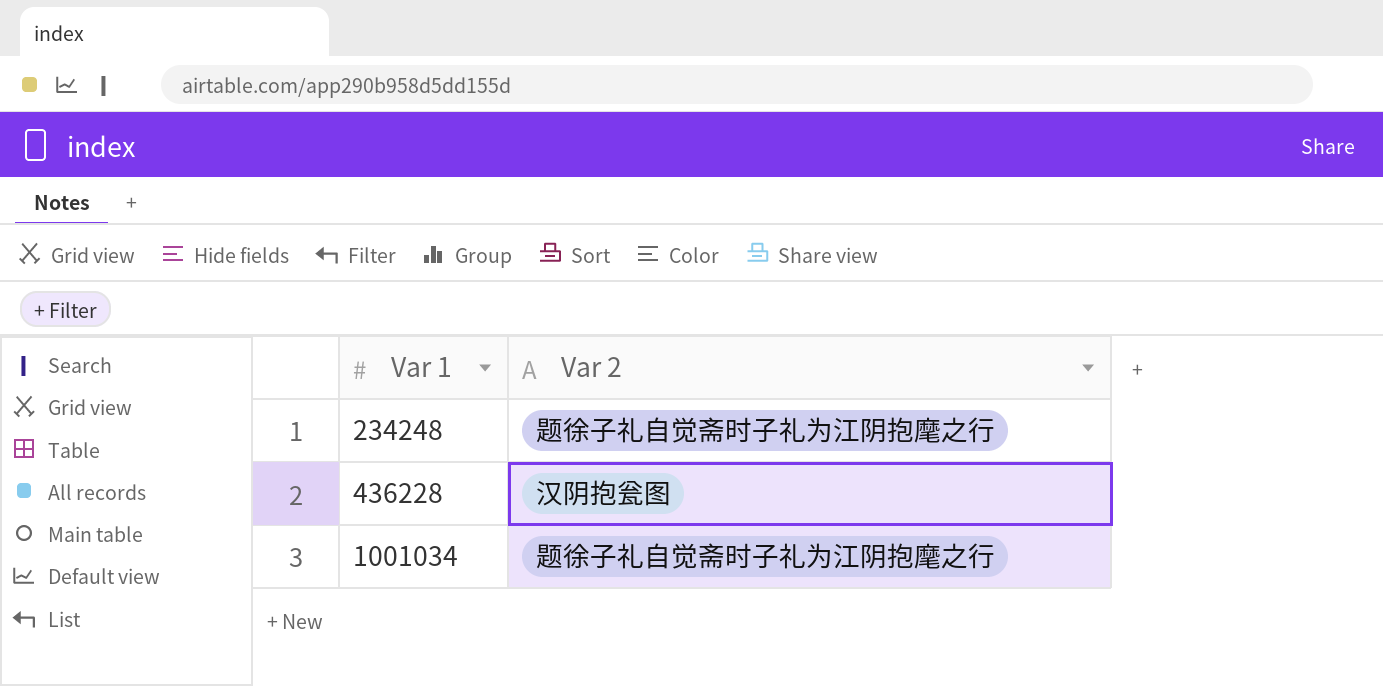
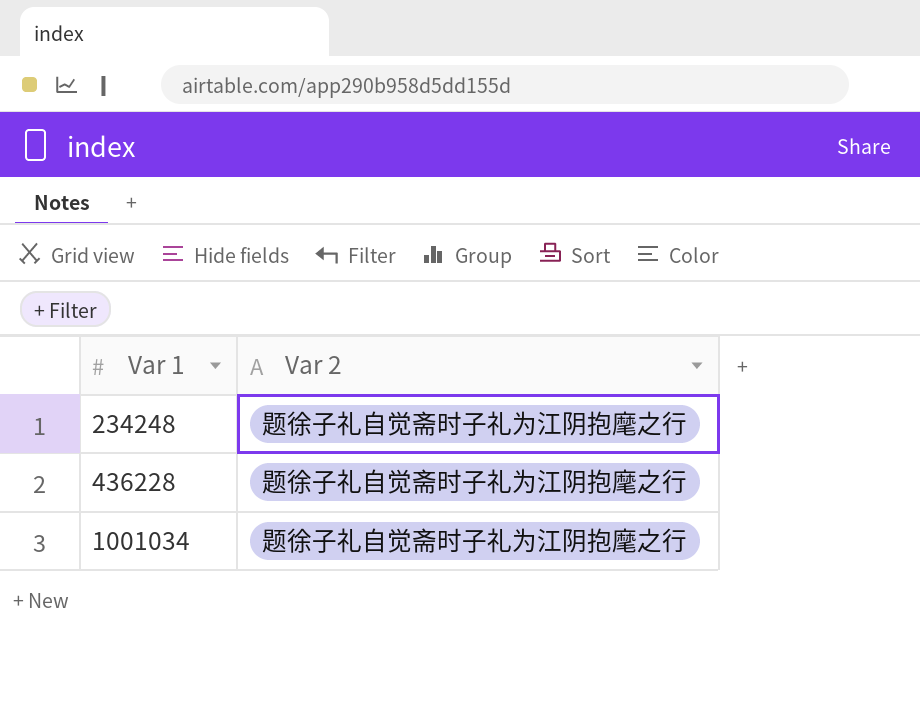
436228 | Var 2: 汉阴抱瓮图 -> 题徐子礼自觉斋时子礼为江阴抱麾之行

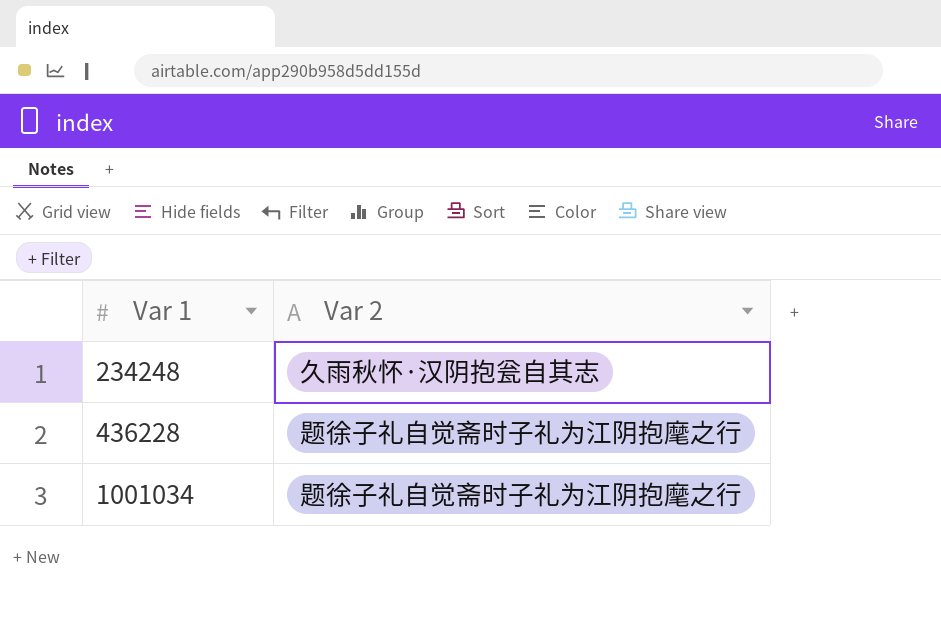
234248 | Var 2: 题徐子礼自觉斋时子礼为江阴抱麾之行 -> 久雨秋怀·汉阴抱瓮自其志

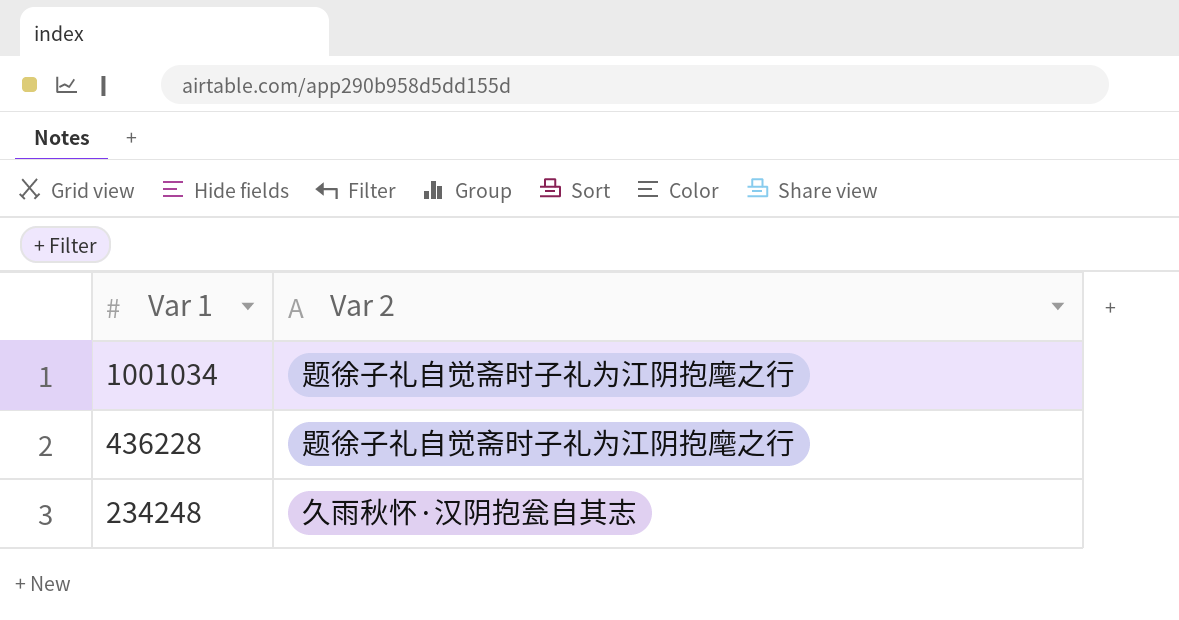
row order: Var 1 ascending -> Var 1 descending

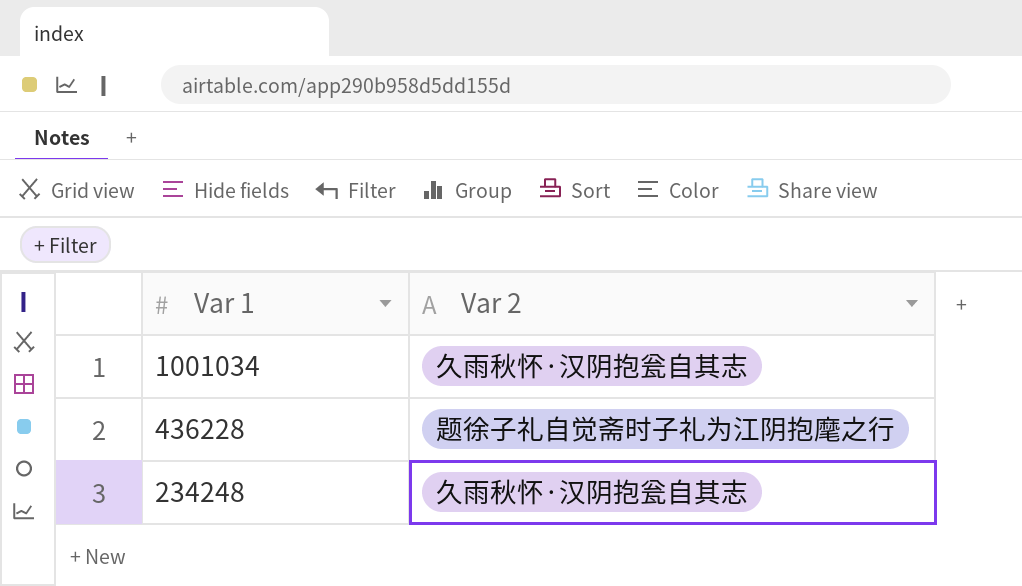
1001034 | Var 2: 题徐子礼自觉斋时子礼为江阴抱麾之行 -> 久雨秋怀·汉阴抱瓮自其志

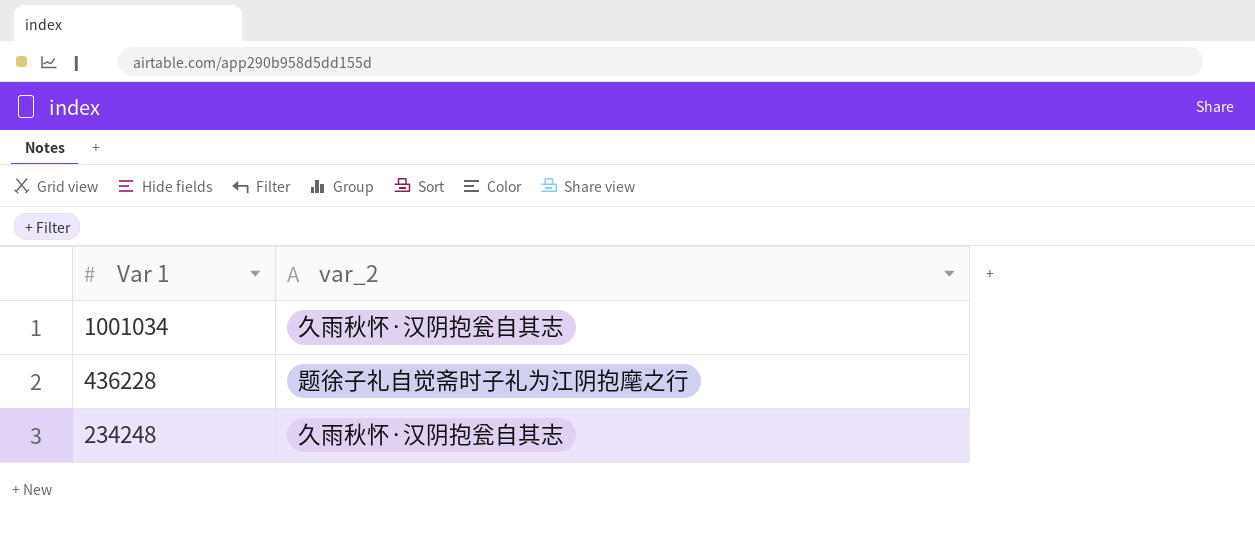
column name: Var 2 -> var_2

